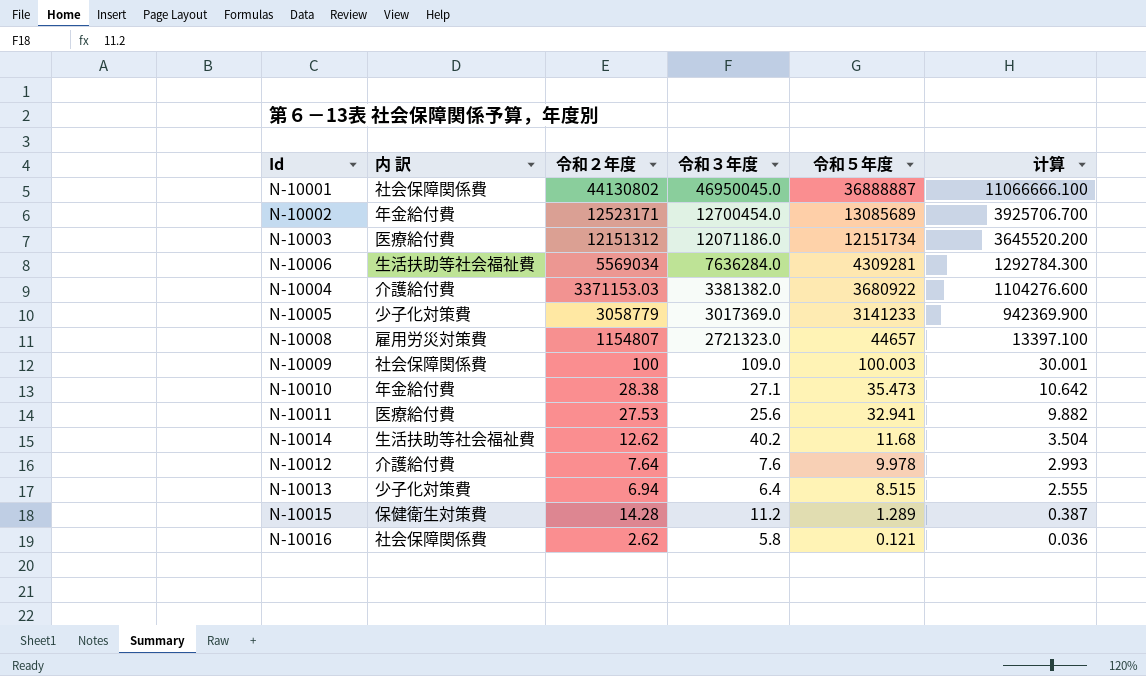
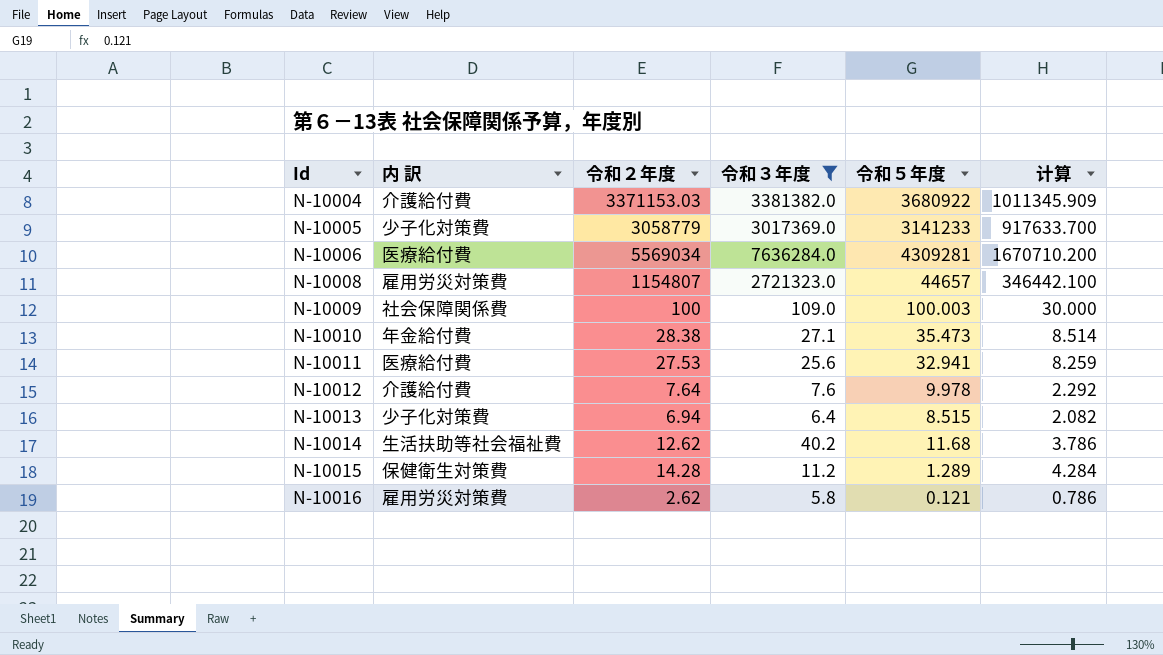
filter: none -> 令和３年度 <= 7636284.0
row order: 令和５年度 descending -> Id ascending
column 计算 | formula: [令和５年度] * 0.3 -> [令和２年度] * 0.3
N-10006 | 内 訳: 生活扶助等社会福祉費 -> 医療給付費
N-10016 | 内 訳: 社会保障関係費 -> 雇用労災対策費

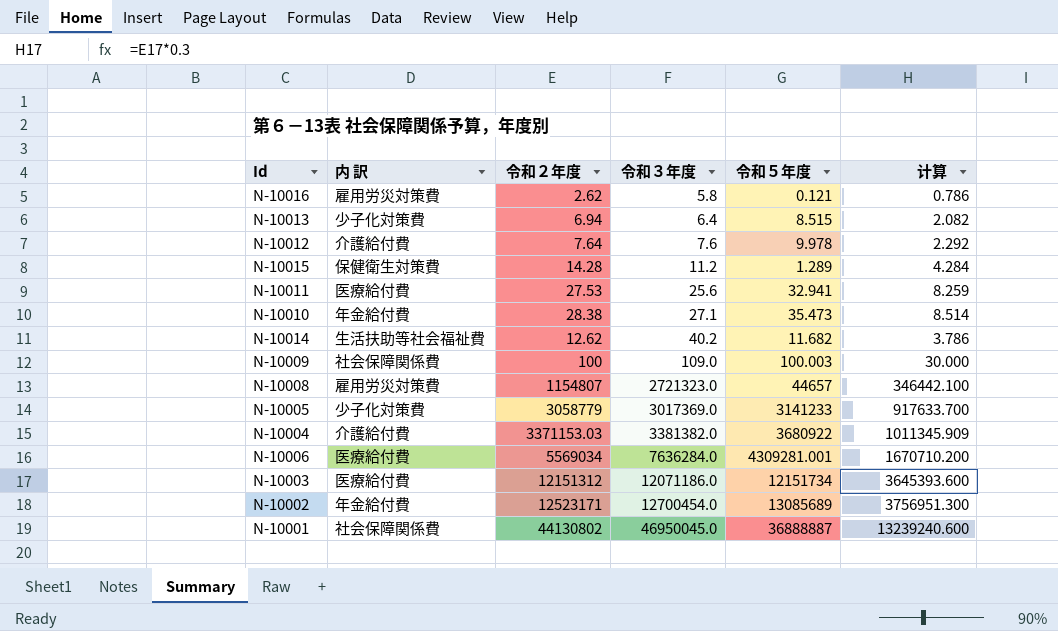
filter: 令和３年度 <= 7636284.0 -> none
row order: Id ascending -> 令和３年度 ascending
N-10014 | 令和５年度: 11.68 -> 11.682
N-10006 | 令和５年度: 4309281 -> 4309281.001

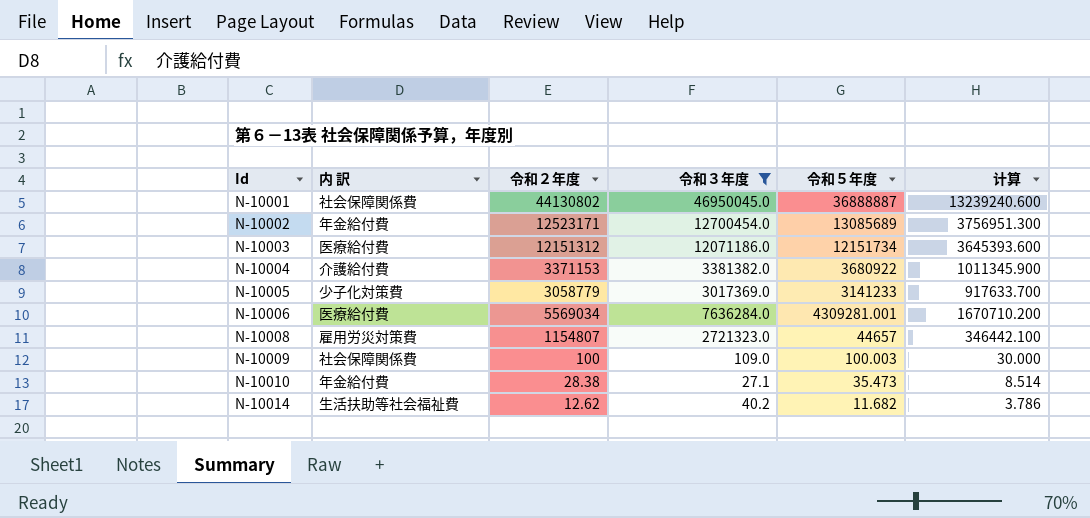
filter: none -> 令和３年度 >= 27.1
row order: 令和３年度 ascending -> Id ascending
N-10004 | 令和２年度: 3371153.03 -> 3371153
N-10004 | 计算: 1011345.909 -> 1011345.900

